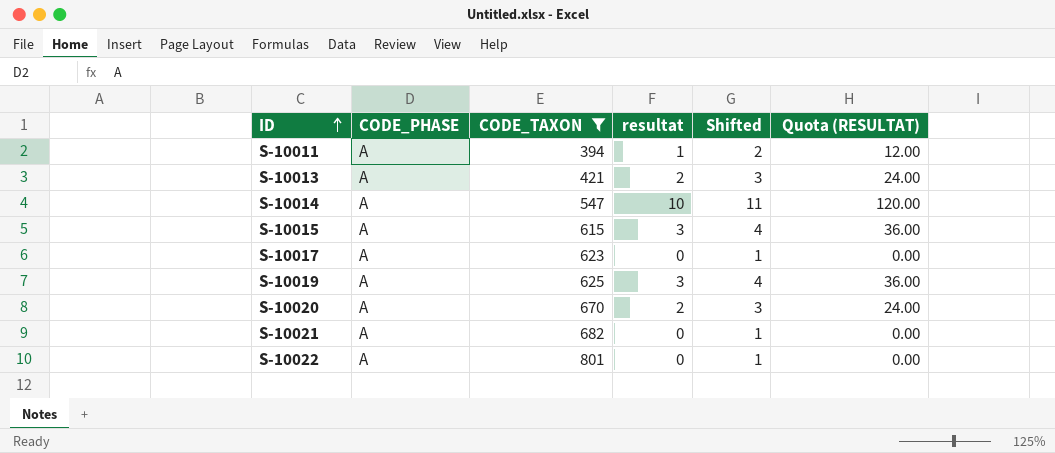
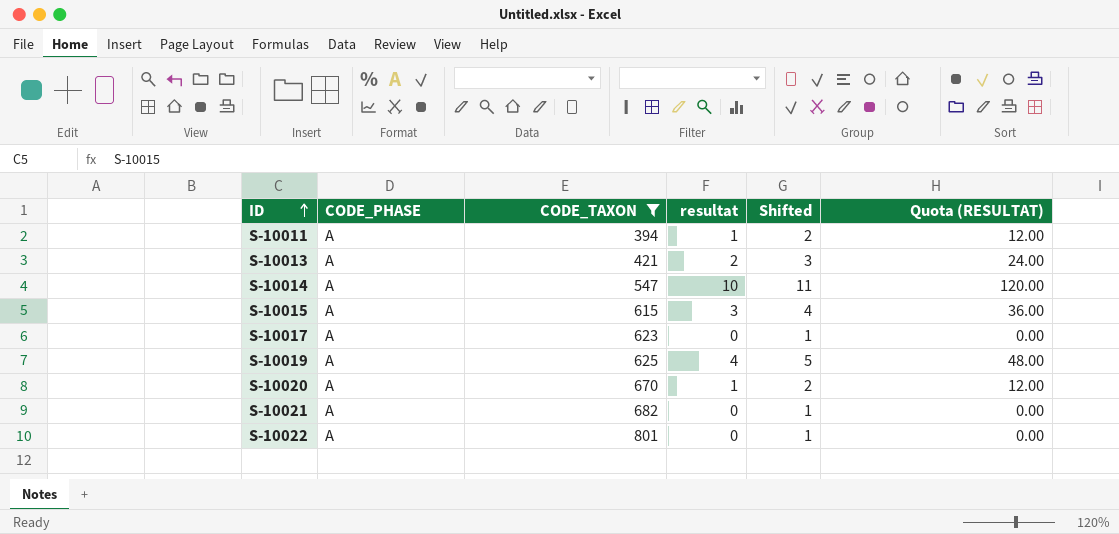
S-10019 | resultat: 3 -> 4
S-10019 | Shifted: 4 -> 5
S-10019 | Quota (RESULTAT): 36.00 -> 48.00
S-10020 | resultat: 2 -> 1
S-10020 | Shifted: 3 -> 2
S-10020 | Quota (RESULTAT): 24.00 -> 12.00

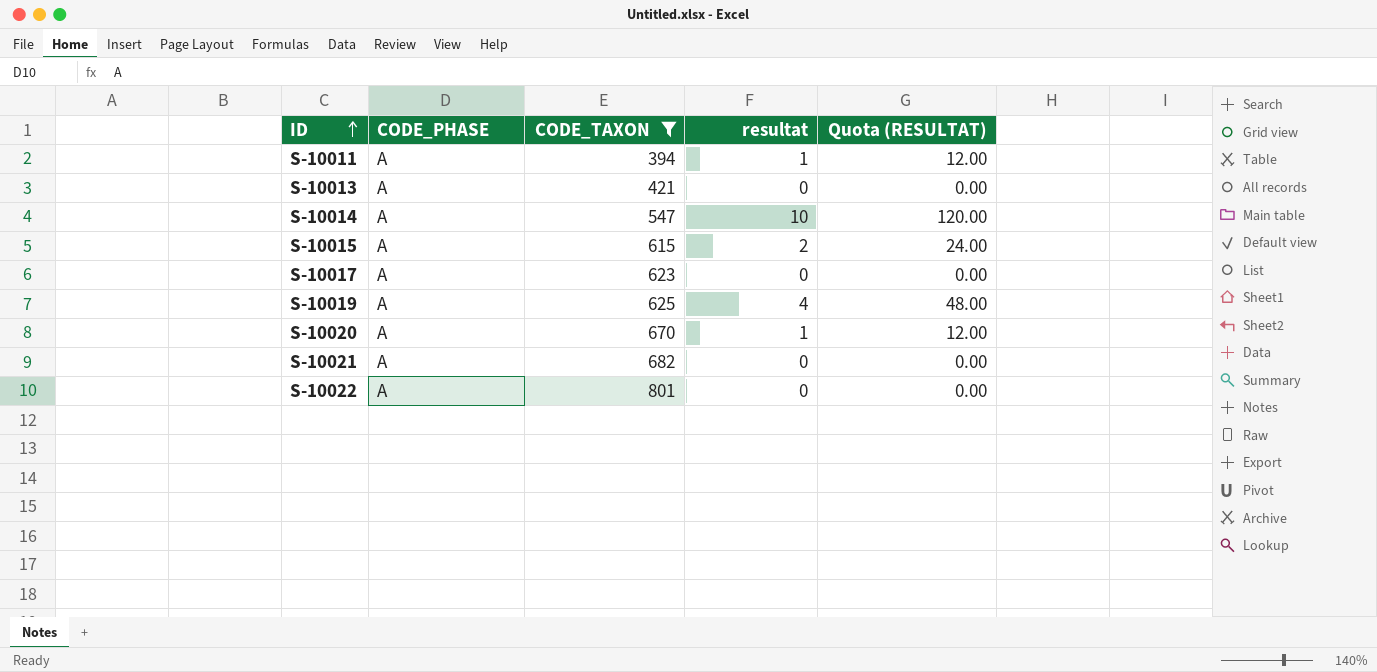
column Shifted | formula: [resultat] + 1 -> none
S-10013 | resultat: 2 -> 0
S-10013 | Quota (RESULTAT): 24.00 -> 0.00
S-10015 | resultat: 3 -> 2
S-10015 | Quota (RESULTAT): 36.00 -> 24.00

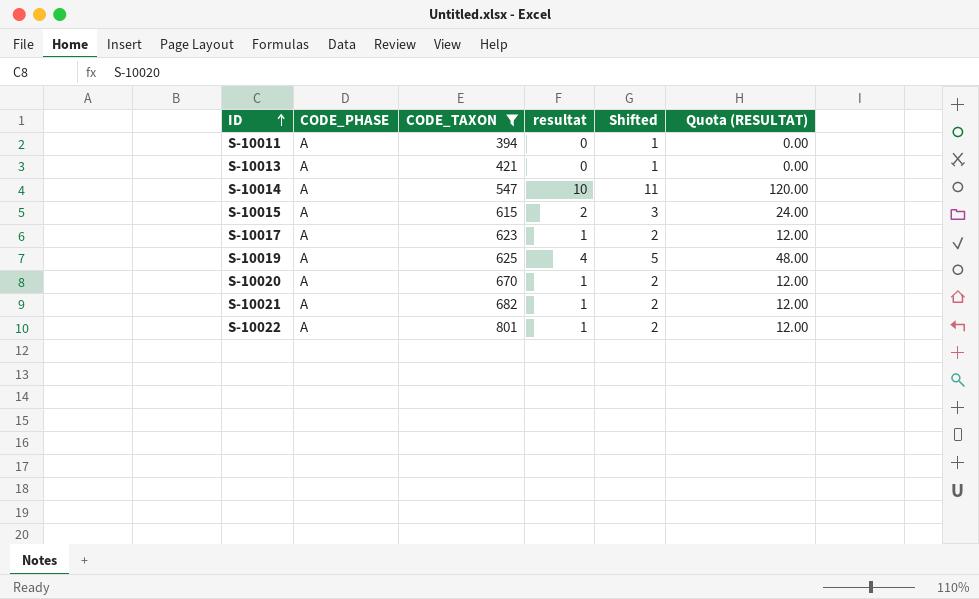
column Shifted | formula: none -> [resultat] + 1
S-10011 | resultat: 1 -> 0
S-10011 | Quota (RESULTAT): 12.00 -> 0.00
S-10017 | resultat: 0 -> 1
S-10017 | Quota (RESULTAT): 0.00 -> 12.00
S-10021 | resultat: 0 -> 1
S-10021 | Quota (RESULTAT): 0.00 -> 12.00
S-10022 | resultat: 0 -> 1
S-10022 | Quota (RESULTAT): 0.00 -> 12.00

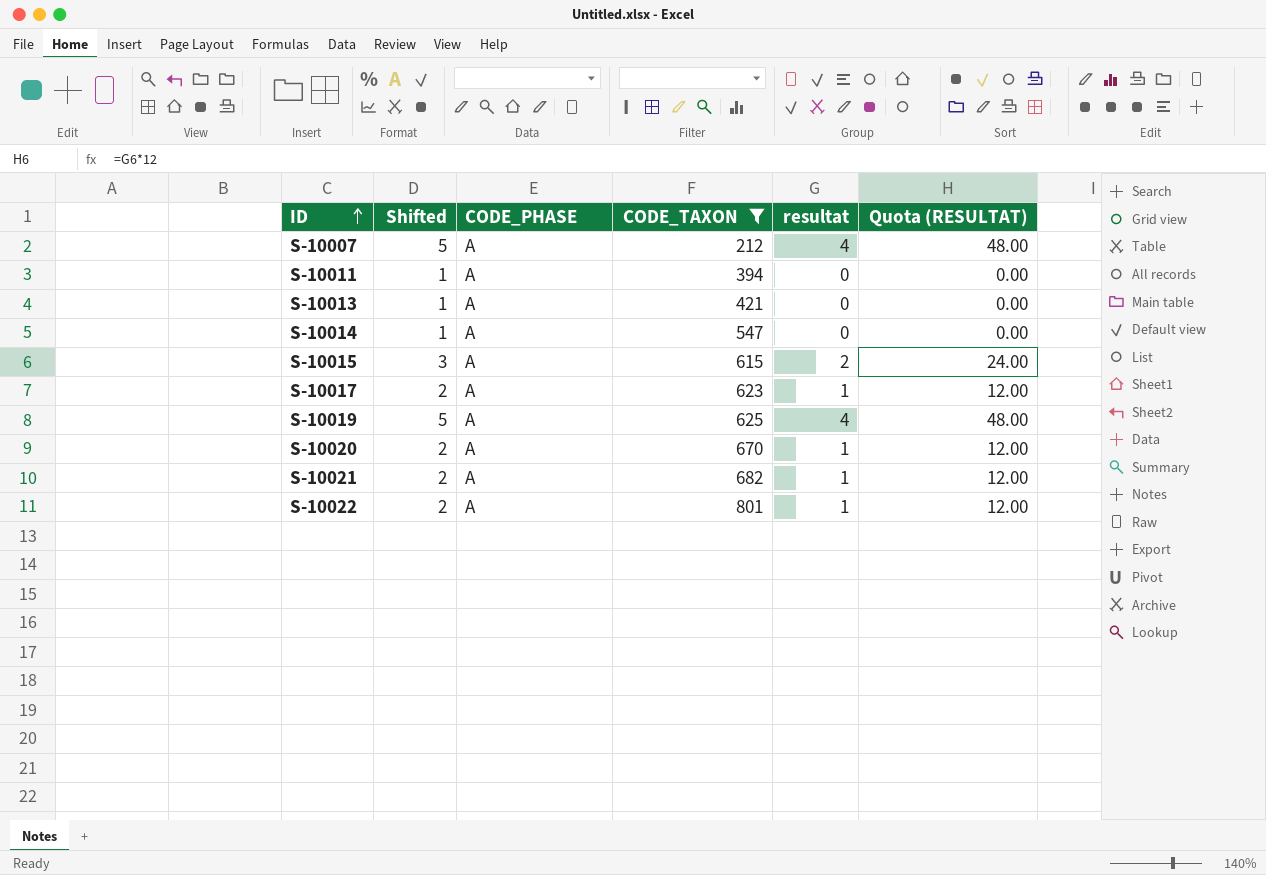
column Shifted | position: 5 -> 2
row S-10007: none -> 5 | A | 212 | 4 | 48.00
S-10014 | Shifted: 11 -> 1
S-10014 | resultat: 10 -> 0
S-10014 | Quota (RESULTAT): 120.00 -> 0.00

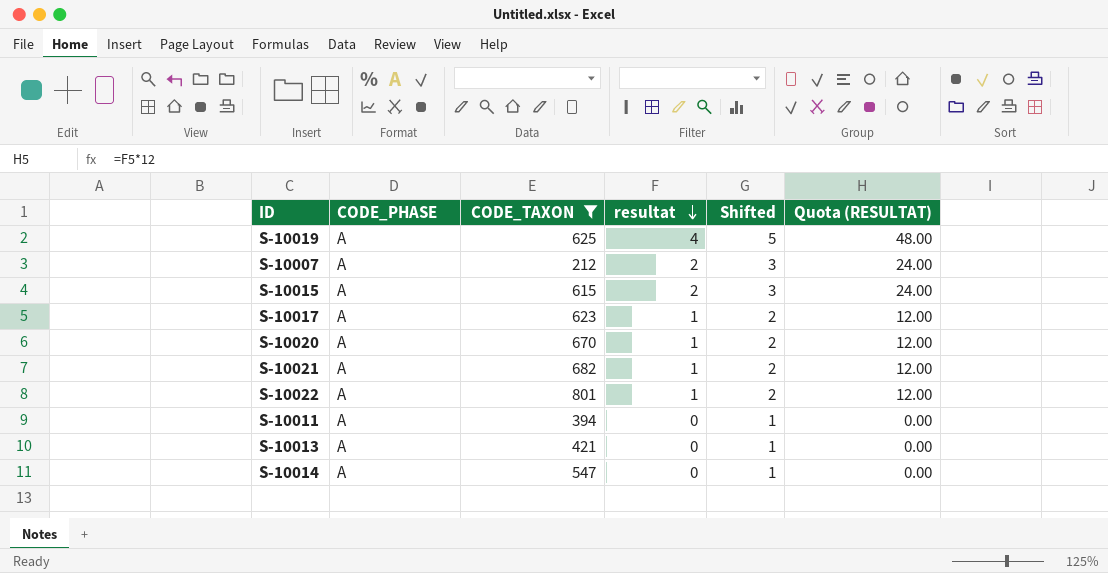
row order: ID ascending -> resultat descending
column Shifted | position: 2 -> 5
S-10007 | resultat: 4 -> 2
S-10007 | Shifted: 5 -> 3
S-10007 | Quota (RESULTAT): 48.00 -> 24.00

